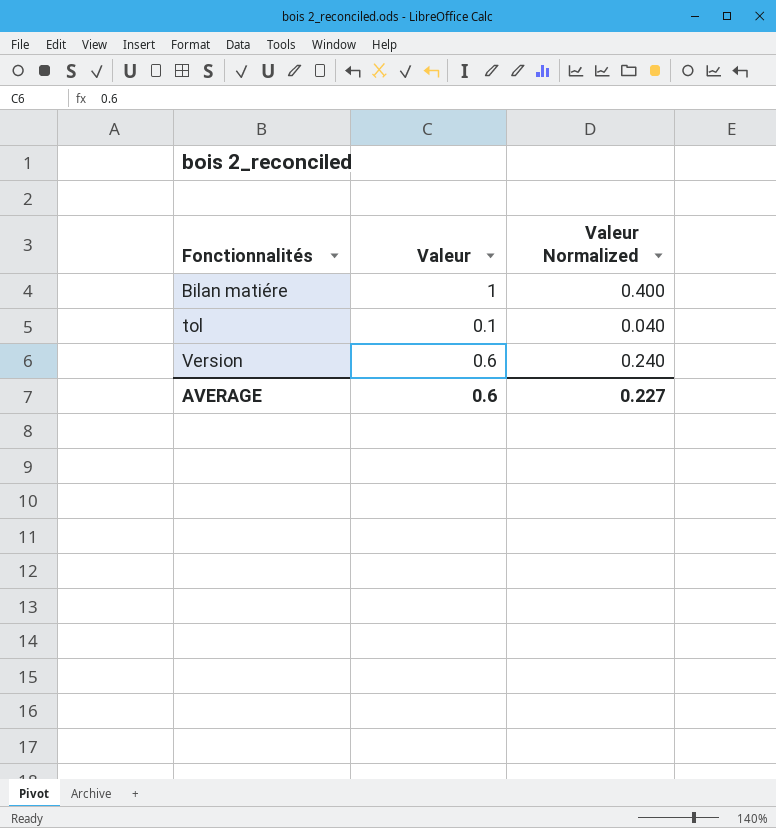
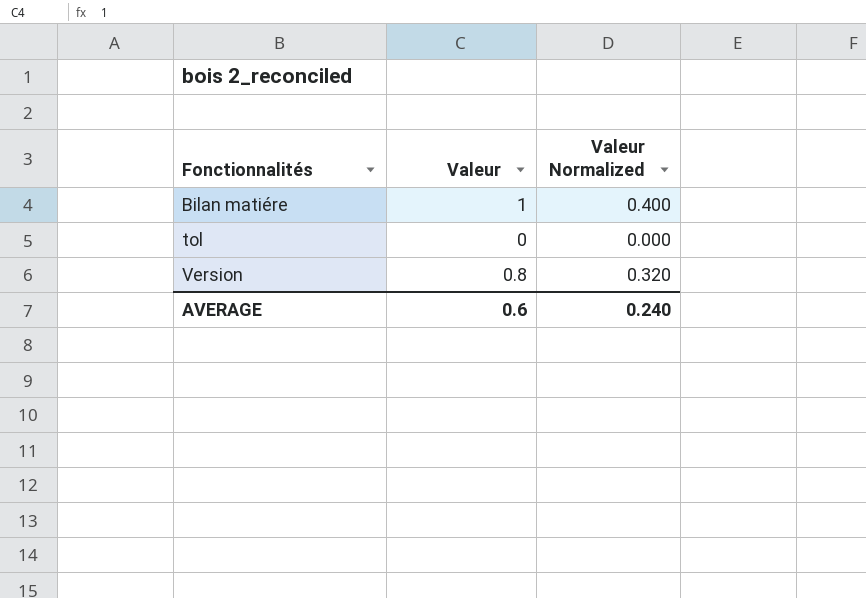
tol | Valeur: 0.1 -> 0
tol | Valeur Normalized: 0.040 -> 0.000
Version | Valeur: 0.6 -> 0.8
Version | Valeur Normalized: 0.240 -> 0.320
AVERAGE | Valeur Normalized: 0.227 -> 0.240

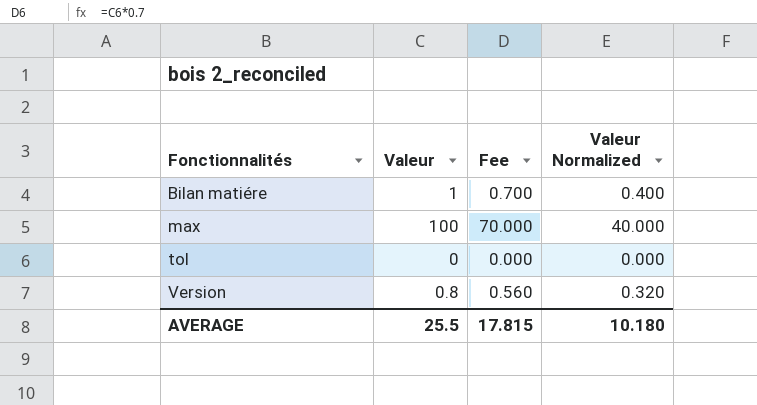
column Fee | formula: none -> [Valeur] * 0.7
row max: none -> 100 | 70.000 | 40.000
AVERAGE | Valeur: 0.6 -> 25.5
AVERAGE | Valeur Normalized: 0.240 -> 10.180

